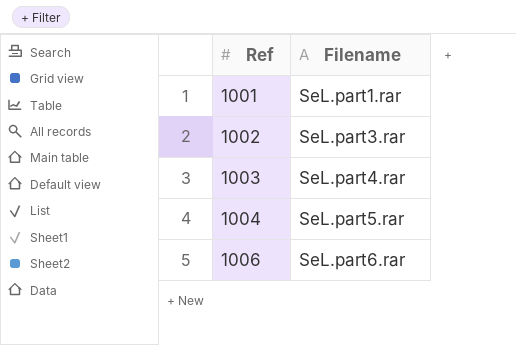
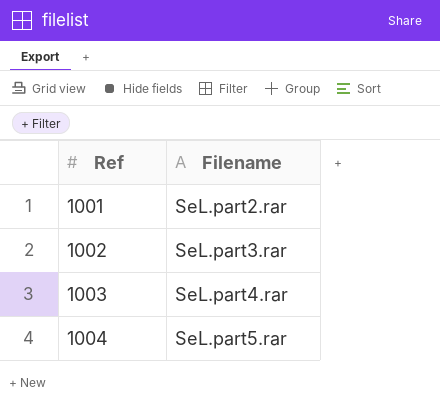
row 1006: SeL.part6.rar -> none
1001 | Filename: SeL.part1.rar -> SeL.part2.rar

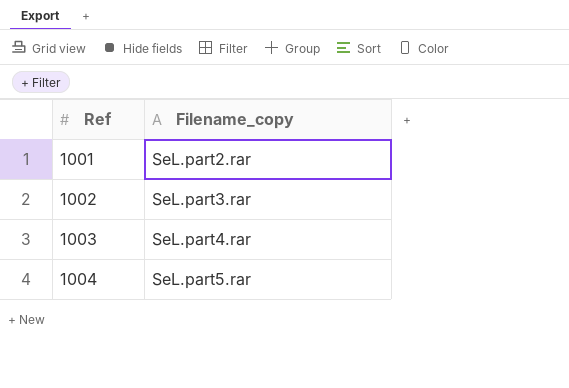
column name: Filename -> Filename_copy

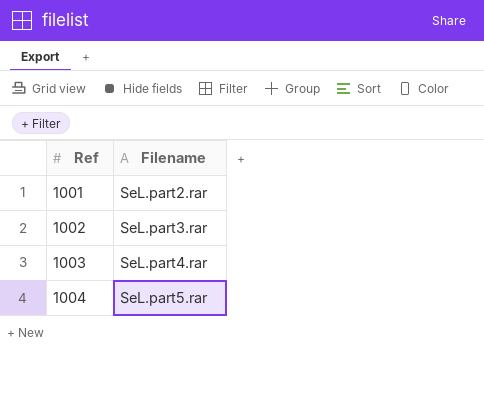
column name: Filename_copy -> Filename

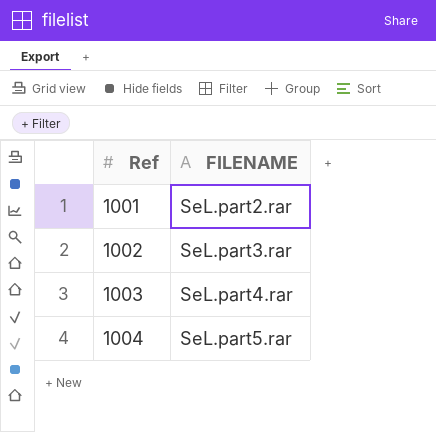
column name: Filename -> FILENAME

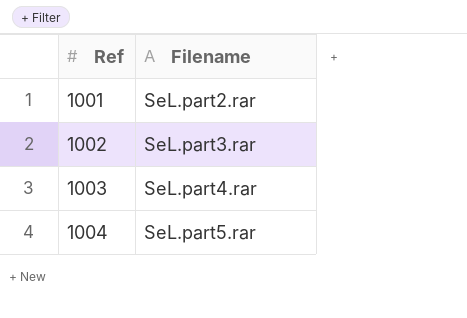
column name: FILENAME -> Filename

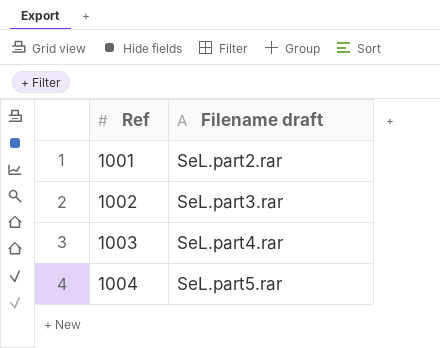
column name: Filename -> Filename draft

